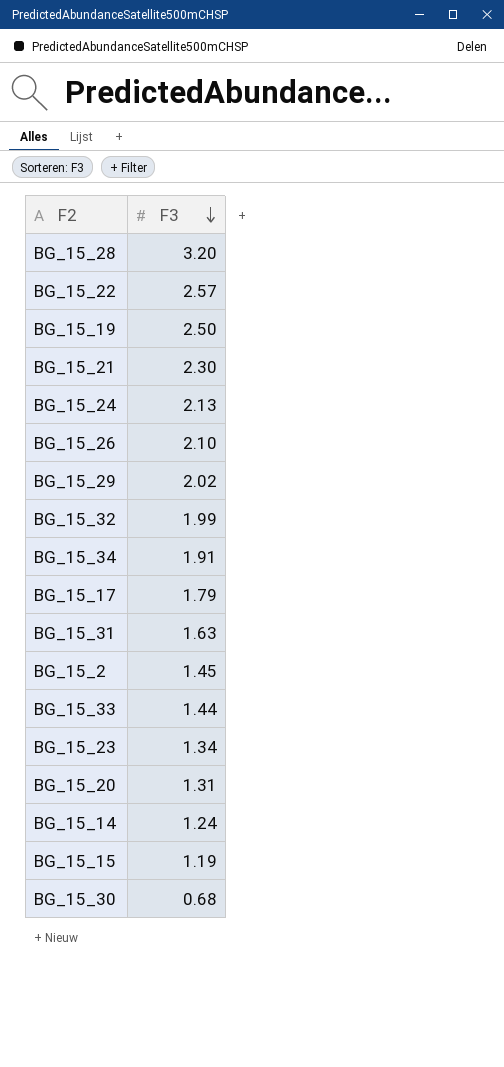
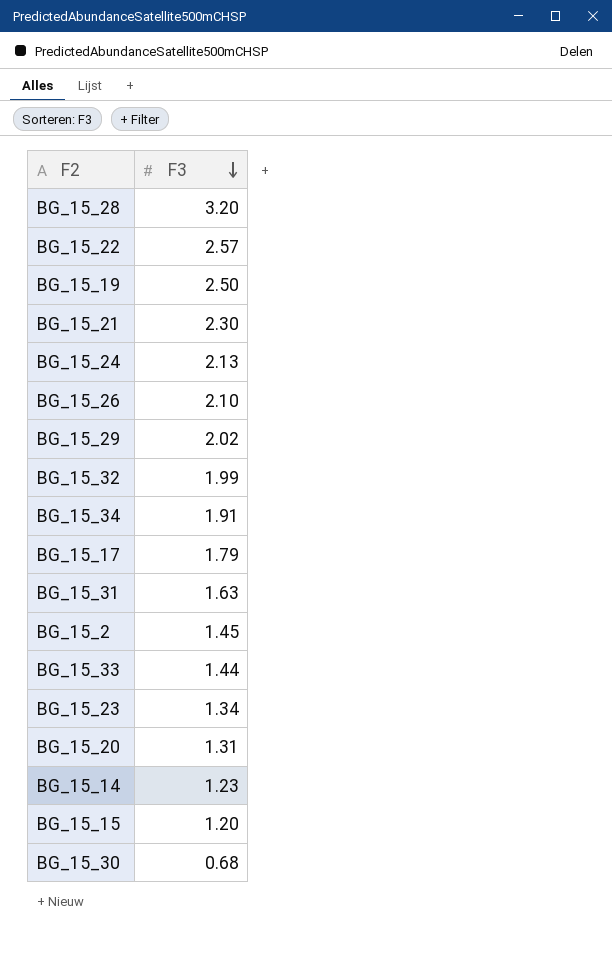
BG_15_14 | F3: 1.24 -> 1.23
BG_15_15 | F3: 1.19 -> 1.20

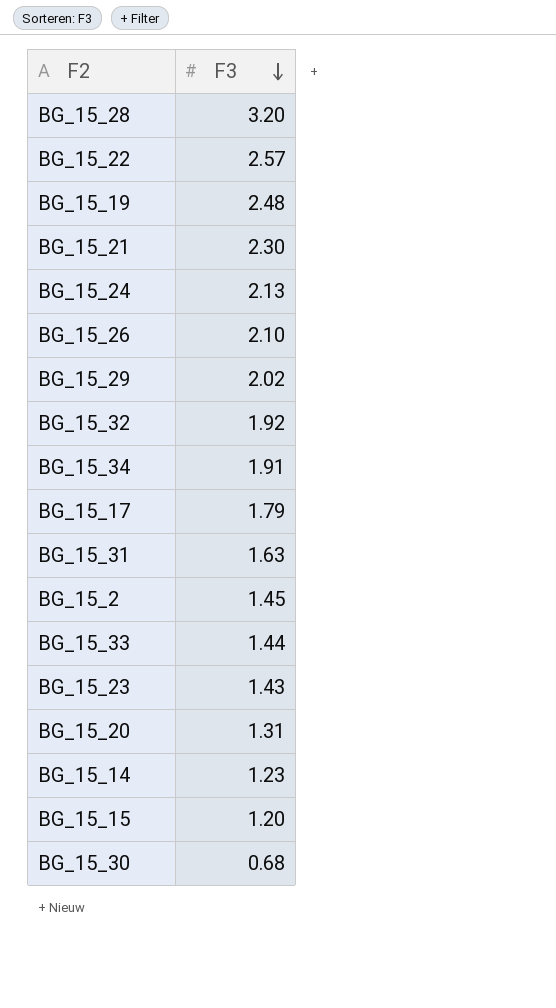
BG_15_19 | F3: 2.50 -> 2.48
BG_15_32 | F3: 1.99 -> 1.92
BG_15_23 | F3: 1.34 -> 1.43

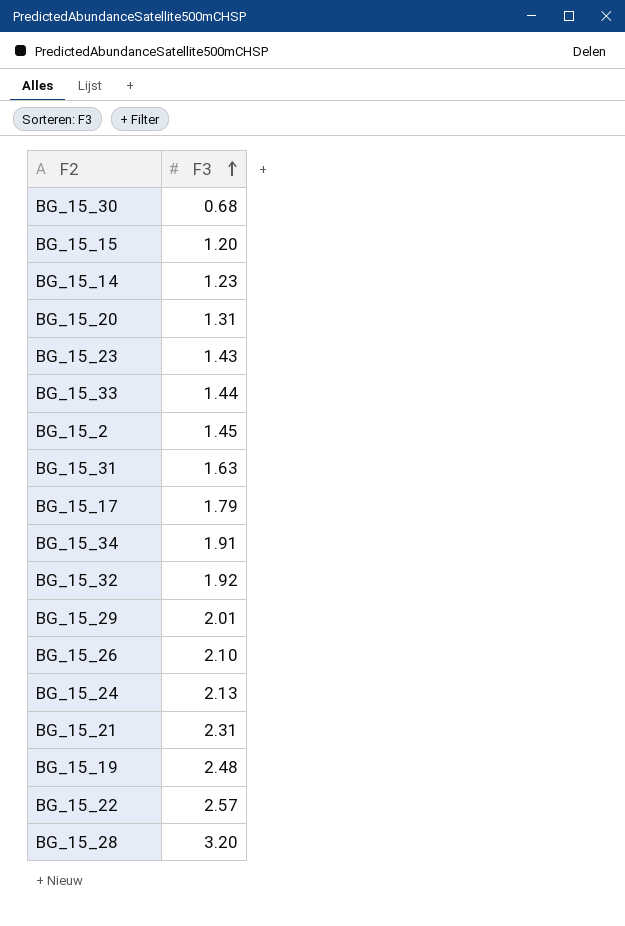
row order: F3 descending -> F3 ascending
BG_15_29 | F3: 2.02 -> 2.01
BG_15_21 | F3: 2.30 -> 2.31

